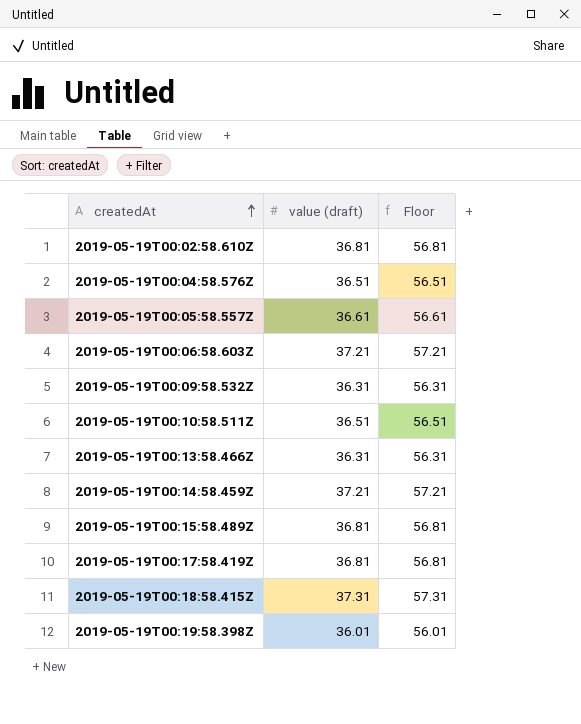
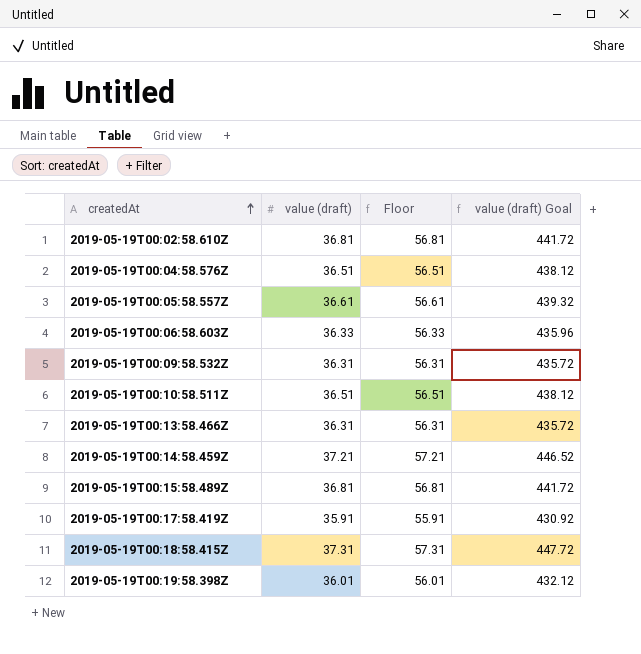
column value (draft) Goal | formula: none -> [value (draft)] * 12
2019-05-19T00:06:58.603Z | value (draft): 37.21 -> 36.33
2019-05-19T00:06:58.603Z | Floor: 57.21 -> 56.33
2019-05-19T00:17:58.419Z | value (draft): 36.81 -> 35.91
2019-05-19T00:17:58.419Z | Floor: 56.81 -> 55.91

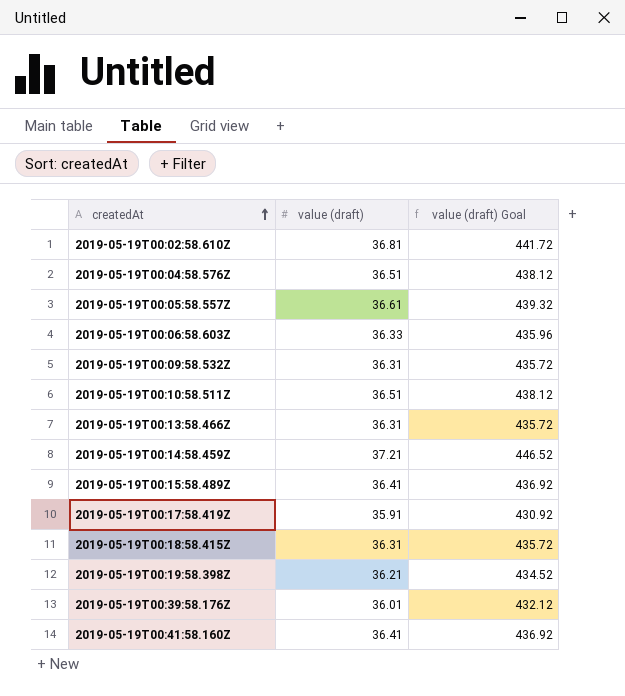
column Floor | formula: [value (draft)] + 20 -> none
2019-05-19T00:15:58.489Z | value (draft): 36.81 -> 36.41
2019-05-19T00:15:58.489Z | value (draft) Goal: 441.72 -> 436.92
2019-05-19T00:18:58.415Z | value (draft): 37.31 -> 36.31
2019-05-19T00:18:58.415Z | value (draft) Goal: 447.72 -> 435.72
2019-05-19T00:19:58.398Z | value (draft): 36.01 -> 36.21
2019-05-19T00:19:58.398Z | value (draft) Goal: 432.12 -> 434.52
row 2019-05-19T00:39:58.176Z: none -> 36.01 | 432.12
row 2019-05-19T00:41:58.160Z: none -> 36.41 | 436.92

